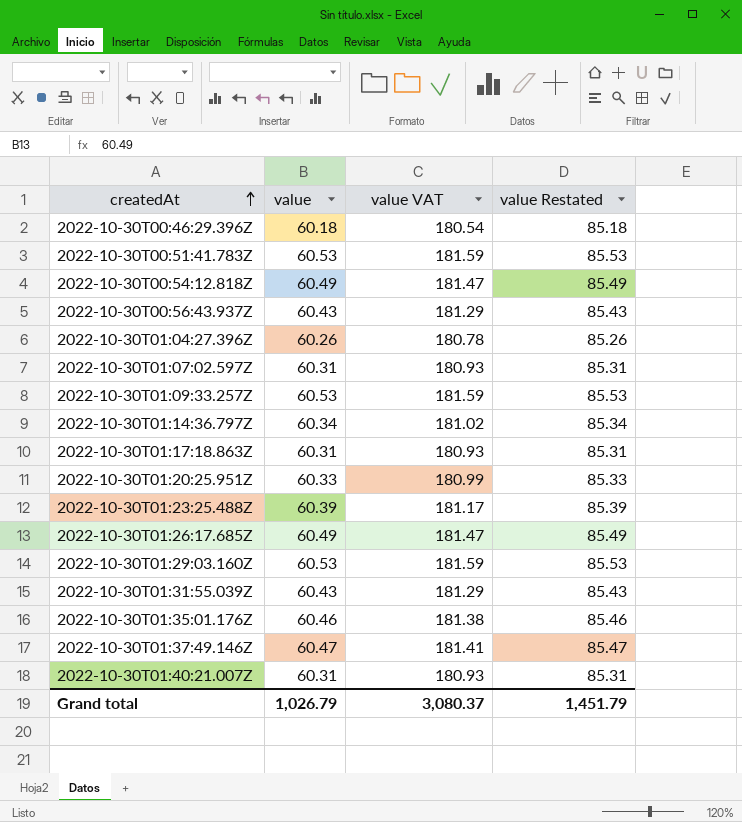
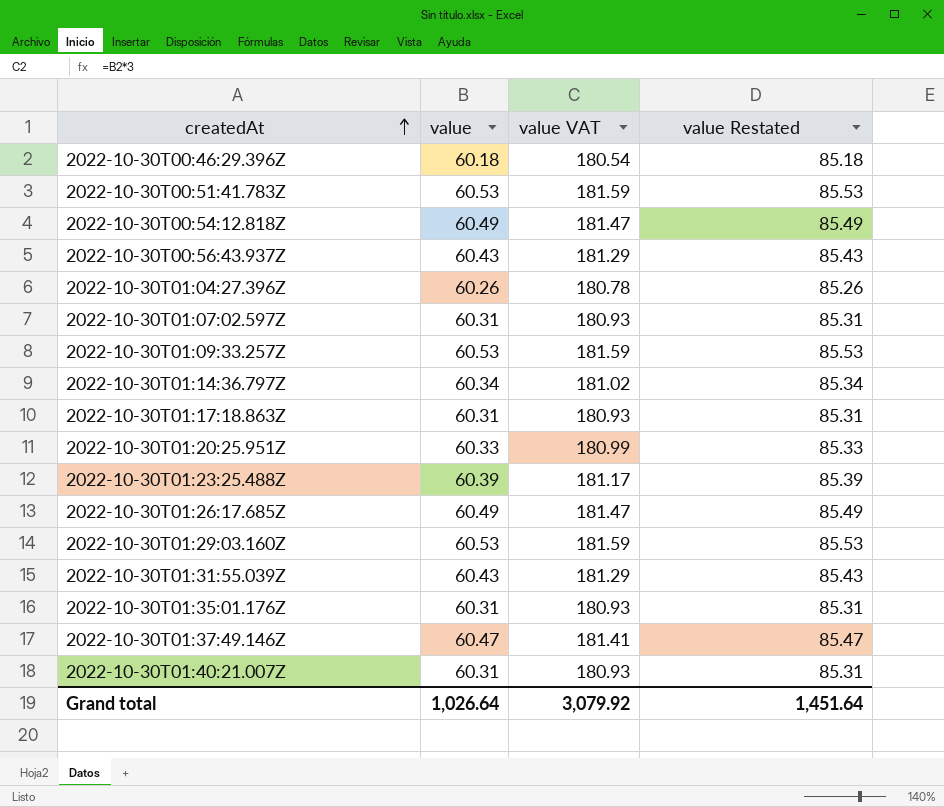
2022-10-30T01:35:01.176Z | value: 60.46 -> 60.31
2022-10-30T01:35:01.176Z | value VAT: 181.38 -> 180.93
2022-10-30T01:35:01.176Z | value Restated: 85.46 -> 85.31
Grand total | value: 1,026.79 -> 1,026.64
Grand total | value VAT: 3,080.37 -> 3,079.92
Grand total | value Restated: 1,451.79 -> 1,451.64

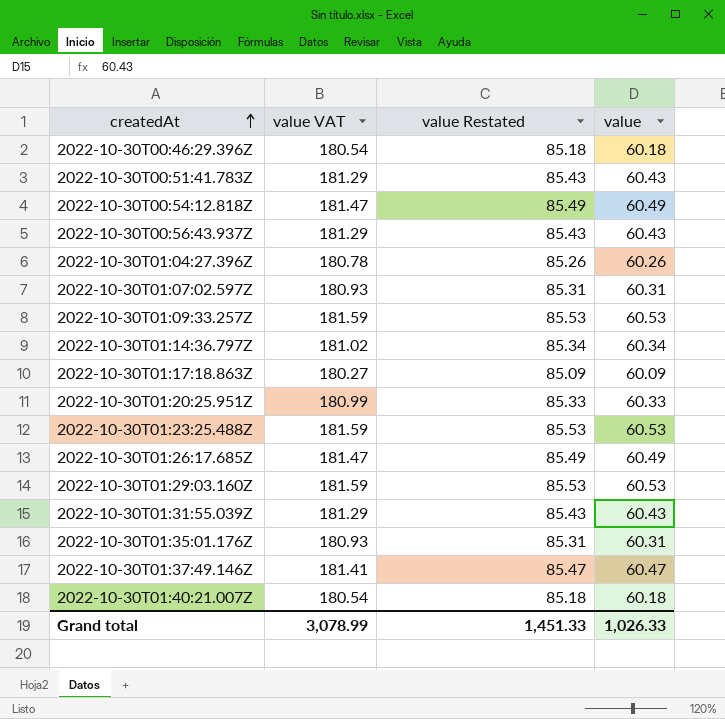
column value | position: 2 -> 4
2022-10-30T00:51:41.783Z | value VAT: 181.59 -> 181.29
2022-10-30T00:51:41.783Z | value Restated: 85.53 -> 85.43
2022-10-30T00:51:41.783Z | value: 60.53 -> 60.43
2022-10-30T01:17:18.863Z | value VAT: 180.93 -> 180.27
2022-10-30T01:17:18.863Z | value Restated: 85.31 -> 85.09
2022-10-30T01:17:18.863Z | value: 60.31 -> 60.09
2022-10-30T01:23:25.488Z | value VAT: 181.17 -> 181.59
2022-10-30T01:23:25.488Z | value Restated: 85.39 -> 85.53
2022-10-30T01:23:25.488Z | value: 60.39 -> 60.53
2022-10-30T01:40:21.007Z | value VAT: 180.93 -> 180.54
2022-10-30T01:40:21.007Z | value Restated: 85.31 -> 85.18
2022-10-30T01:40:21.007Z | value: 60.31 -> 60.18
Grand total | value VAT: 3,079.92 -> 3,078.99
Grand total | value Restated: 1,451.64 -> 1,451.33
Grand total | value: 1,026.64 -> 1,026.33

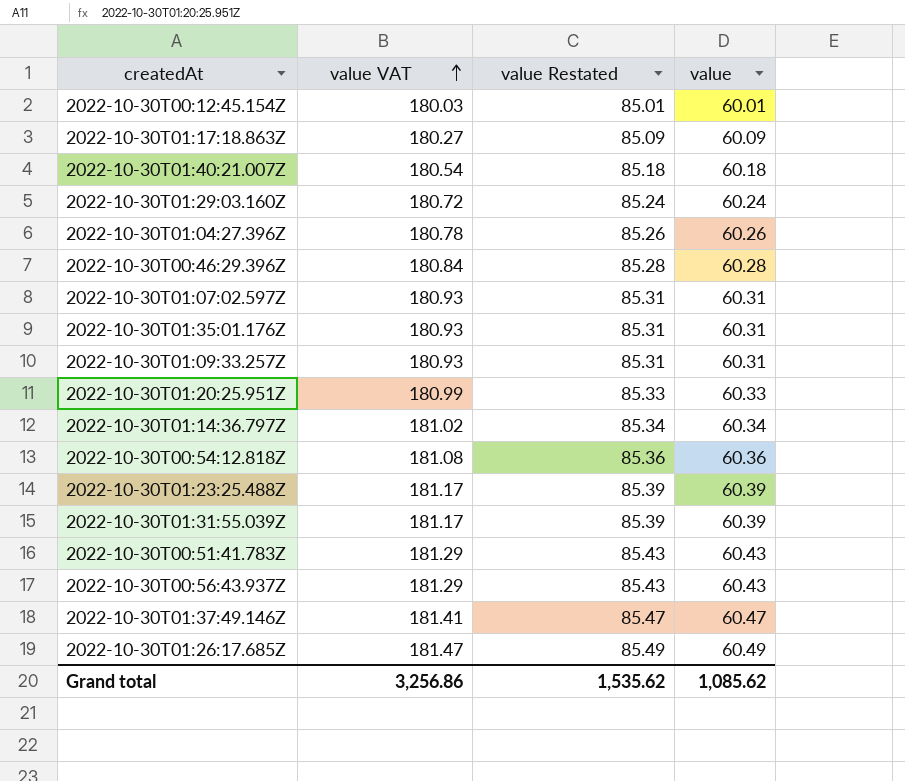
row order: createdAt ascending -> value VAT ascending
row 2022-10-30T00:12:45.154Z: none -> 180.03 | 85.01 | 60.01
2022-10-30T01:29:03.160Z | value VAT: 181.59 -> 180.72
2022-10-30T01:29:03.160Z | value Restated: 85.53 -> 85.24
2022-10-30T01:29:03.160Z | value: 60.53 -> 60.24
2022-10-30T00:46:29.396Z | value VAT: 180.54 -> 180.84
2022-10-30T00:46:29.396Z | value Restated: 85.18 -> 85.28
2022-10-30T00:46:29.396Z | value: 60.18 -> 60.28
2022-10-30T01:09:33.257Z | value VAT: 181.59 -> 180.93
2022-10-30T01:09:33.257Z | value Restated: 85.53 -> 85.31
2022-10-30T01:09:33.257Z | value: 60.53 -> 60.31
2022-10-30T00:54:12.818Z | value VAT: 181.47 -> 181.08
2022-10-30T00:54:12.818Z | value Restated: 85.49 -> 85.36
2022-10-30T00:54:12.818Z | value: 60.49 -> 60.36
2022-10-30T01:23:25.488Z | value VAT: 181.59 -> 181.17
2022-10-30T01:23:25.488Z | value Restated: 85.53 -> 85.39
2022-10-30T01:23:25.488Z | value: 60.53 -> 60.39
2022-10-30T01:31:55.039Z | value VAT: 181.29 -> 181.17
2022-10-30T01:31:55.039Z | value Restated: 85.43 -> 85.39
2022-10-30T01:31:55.039Z | value: 60.43 -> 60.39
Grand total | value VAT: 3,078.99 -> 3,256.86
Grand total | value Restated: 1,451.33 -> 1,535.62
Grand total | value: 1,026.33 -> 1,085.62

